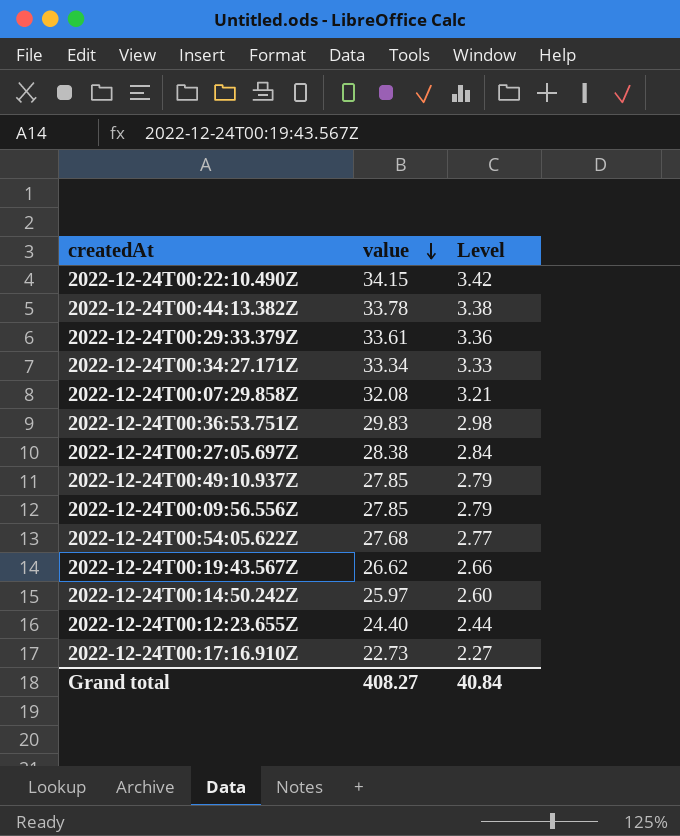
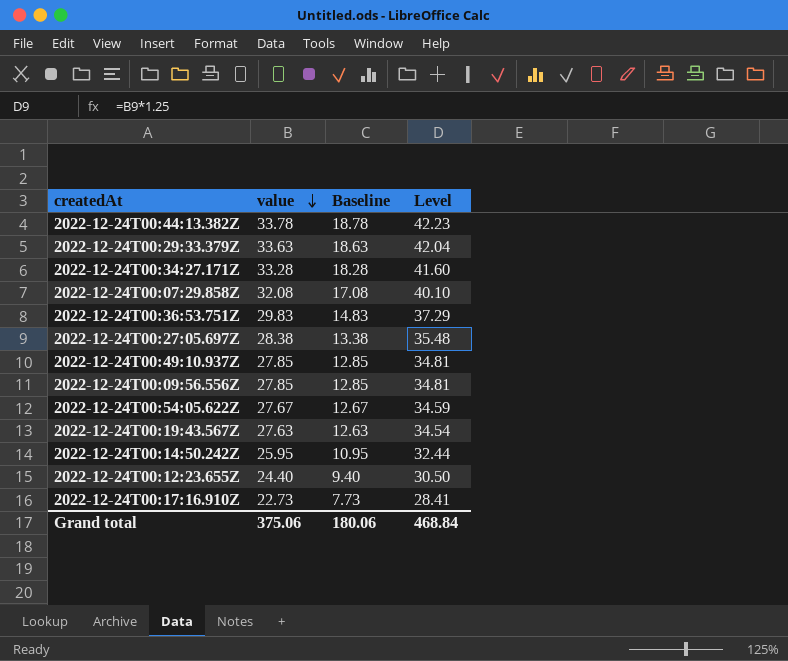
column Baseline | formula: none -> [value] - 15
column Level | formula: [value] * 0.1 -> [value] * 1.25
row 2022-12-24T00:22:10.490Z: 34.15 | 3.42 -> none
2022-12-24T00:29:33.379Z | value: 33.61 -> 33.63
2022-12-24T00:34:27.171Z | value: 33.34 -> 33.28
2022-12-24T00:54:05.622Z | value: 27.68 -> 27.67
2022-12-24T00:19:43.567Z | value: 26.62 -> 27.63
2022-12-24T00:14:50.242Z | value: 25.97 -> 25.95
Grand total | value: 408.27 -> 375.06
Grand total | Level: 40.84 -> 468.84

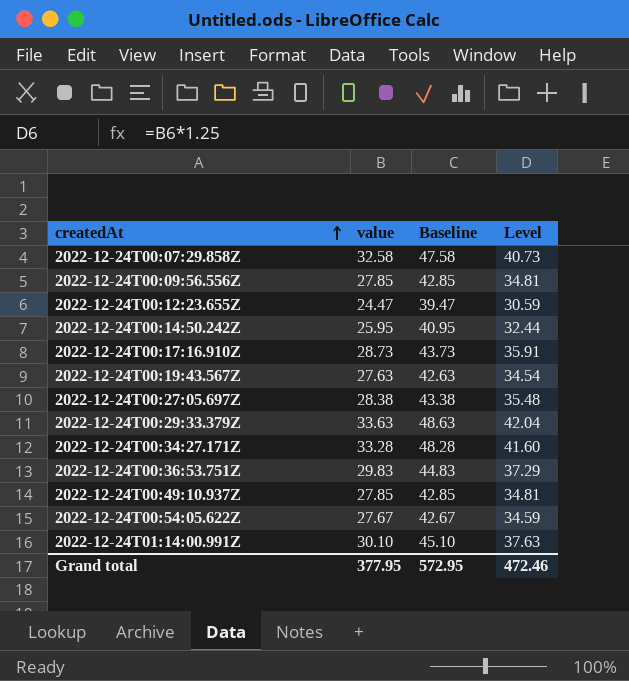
row order: value descending -> createdAt ascending
column Baseline | formula: [value] - 15 -> [value] + 15
row 2022-12-24T00:44:13.382Z: 33.78 | 18.78 | 42.23 -> none
2022-12-24T00:07:29.858Z | value: 32.08 -> 32.58
2022-12-24T00:07:29.858Z | Level: 40.10 -> 40.73
2022-12-24T00:12:23.655Z | value: 24.40 -> 24.47
2022-12-24T00:12:23.655Z | Level: 30.50 -> 30.59
2022-12-24T00:17:16.910Z | value: 22.73 -> 28.73
2022-12-24T00:17:16.910Z | Level: 28.41 -> 35.91
row 2022-12-24T01:14:00.991Z: none -> 30.10 | 45.10 | 37.63
Grand total | value: 375.06 -> 377.95
Grand total | Baseline: 180.06 -> 572.95
Grand total | Level: 468.84 -> 472.46

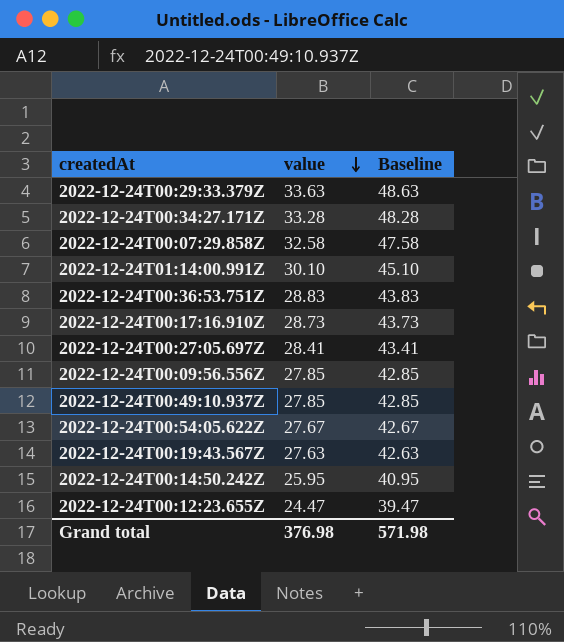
row order: createdAt ascending -> value descending
column Level | formula: [value] * 1.25 -> none
2022-12-24T00:36:53.751Z | value: 29.83 -> 28.83
2022-12-24T00:36:53.751Z | Baseline: 44.83 -> 43.83
2022-12-24T00:27:05.697Z | value: 28.38 -> 28.41
2022-12-24T00:27:05.697Z | Baseline: 43.38 -> 43.41
Grand total | value: 377.95 -> 376.98
Grand total | Baseline: 572.95 -> 571.98

